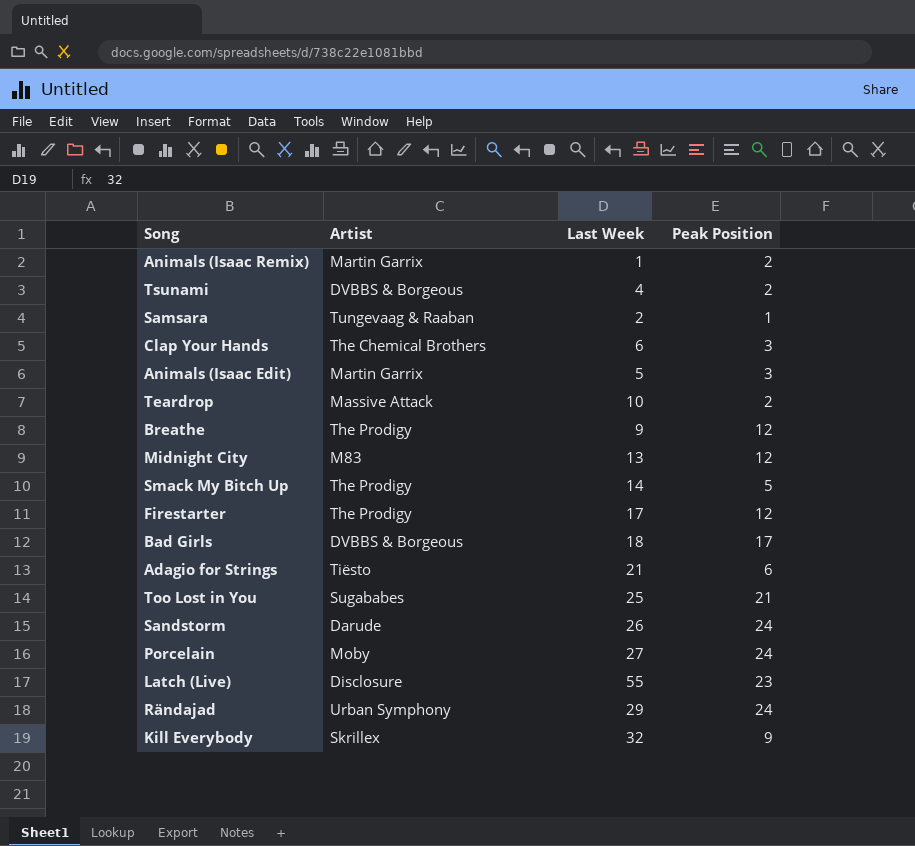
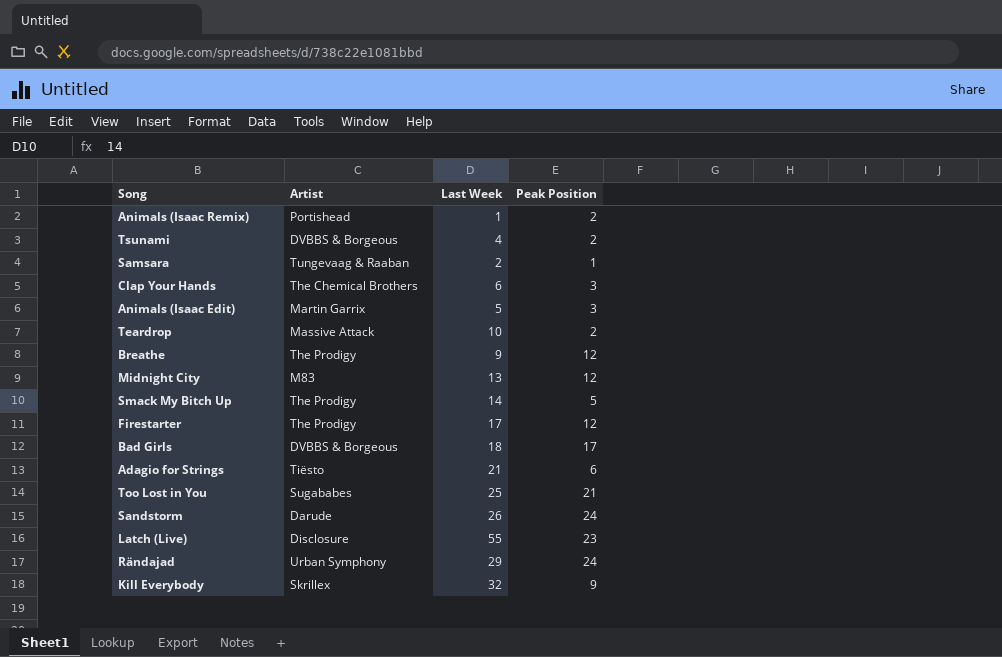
row Porcelain: Moby | 27 | 24 -> none
Animals (Isaac Remix) | Artist: Martin Garrix -> Portishead

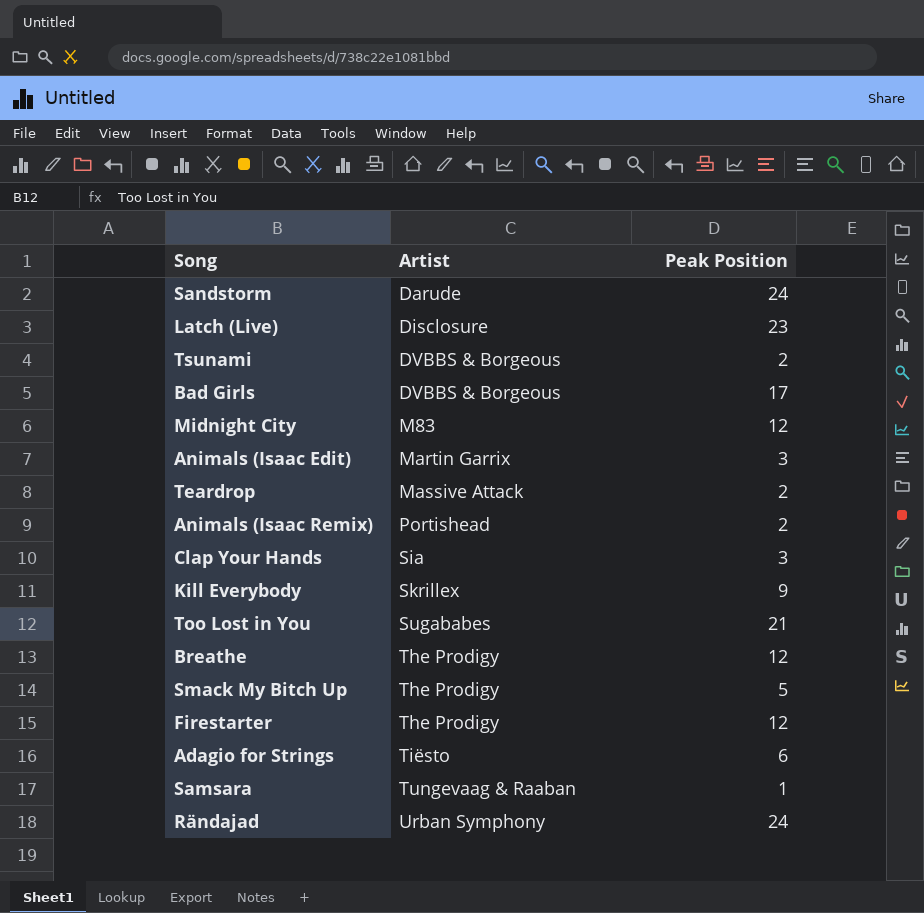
row order: none -> Artist ascending
column Last Week | position: 3 -> none
Clap Your Hands | Artist: The Chemical Brothers -> Sia

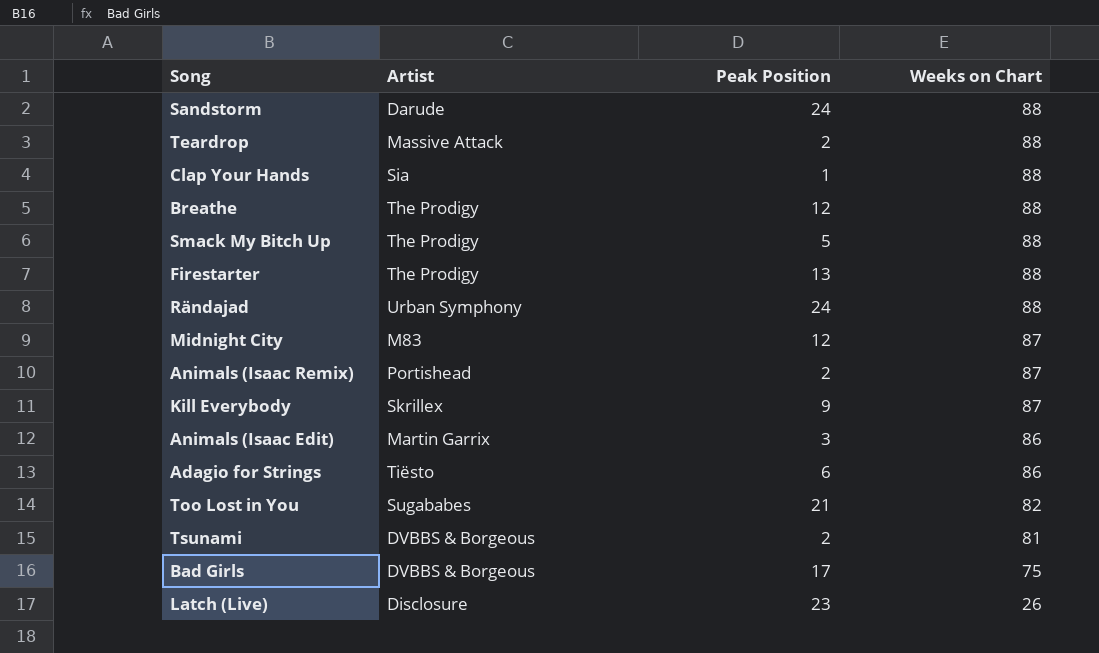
row order: Artist ascending -> Weeks on Chart descending
column Weeks on Chart | position: none -> 4
row Samsara: Tungevaag & Raaban | 1 -> none
Clap Your Hands | Peak Position: 3 -> 1
Firestarter | Peak Position: 12 -> 13

